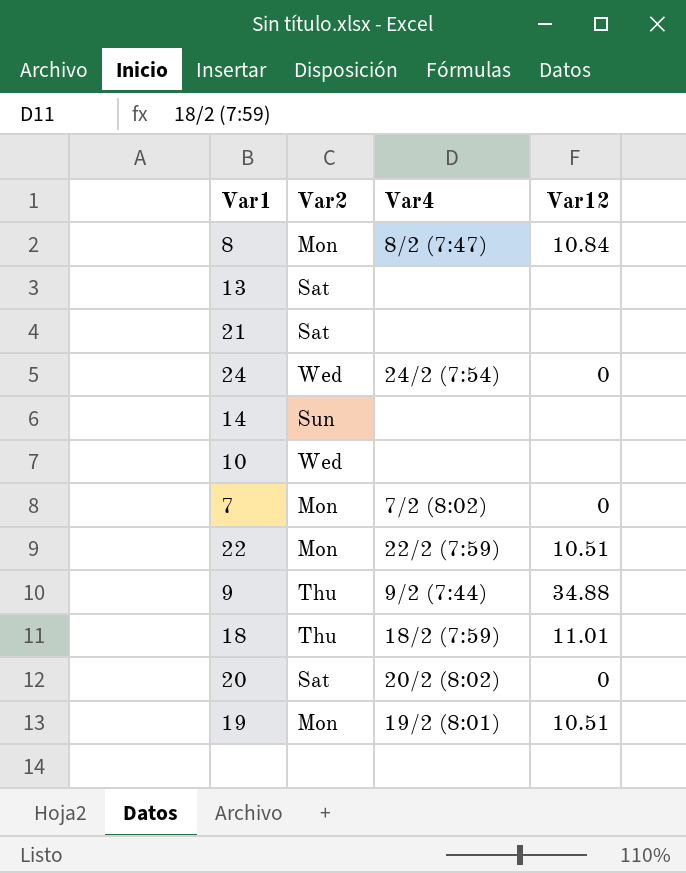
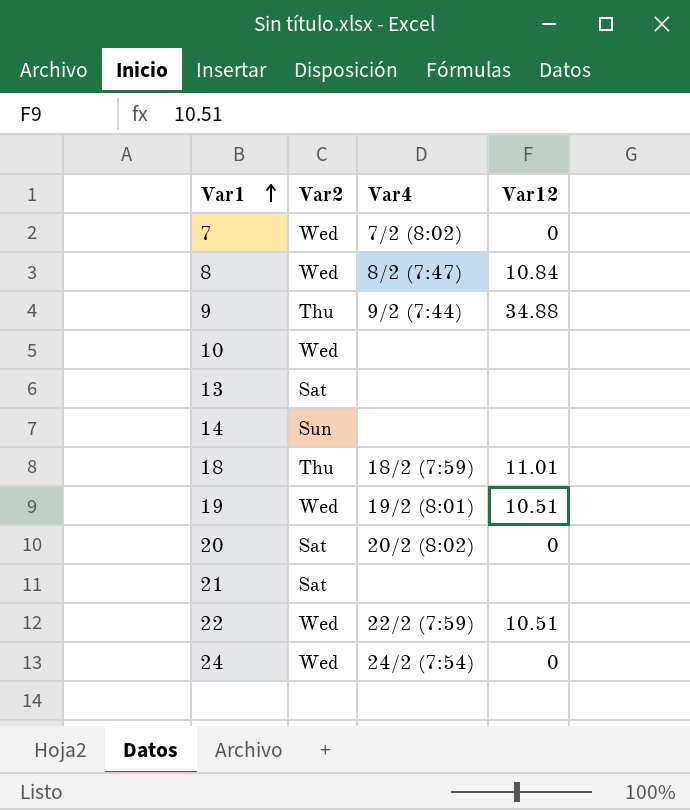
row order: none -> Var1 ascending
7 | Var2: Mon -> Wed
8 | Var2: Mon -> Wed
19 | Var2: Mon -> Wed
22 | Var2: Mon -> Wed

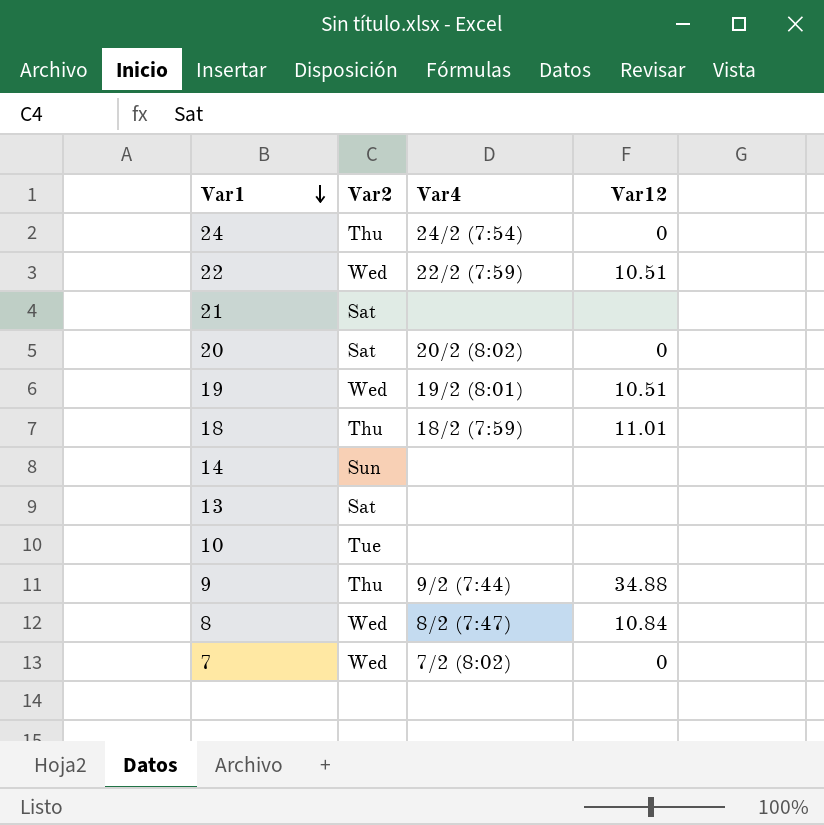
row order: Var1 ascending -> Var1 descending
24 | Var2: Wed -> Thu
10 | Var2: Wed -> Tue

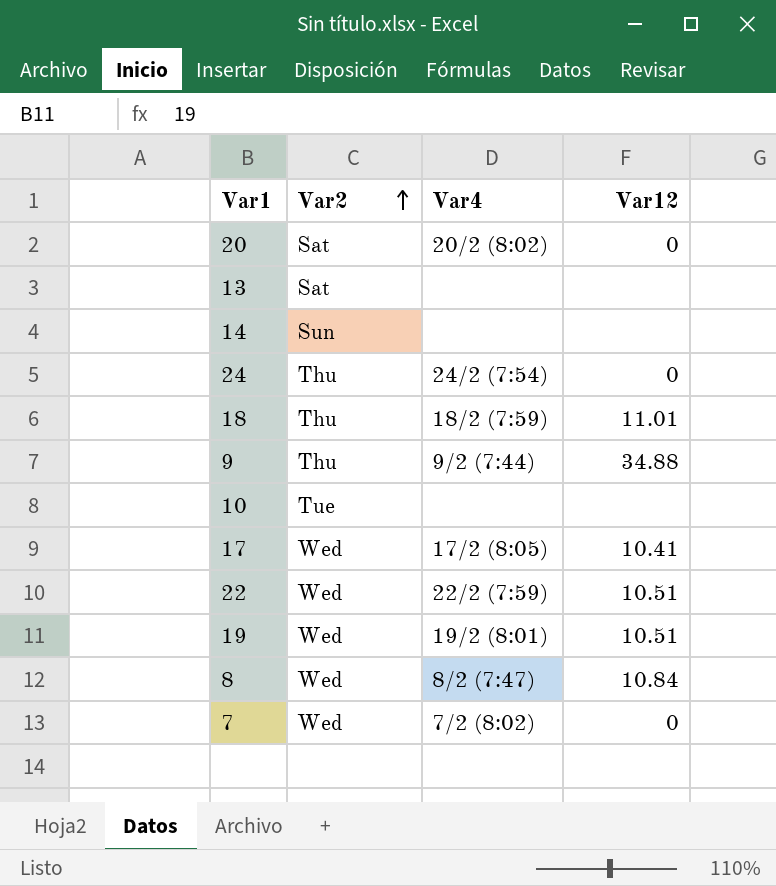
row order: Var1 descending -> Var2 ascending
row 21: Sat | none | none -> none
row 17: none -> Wed | 17/2 (8:05) | 10.41

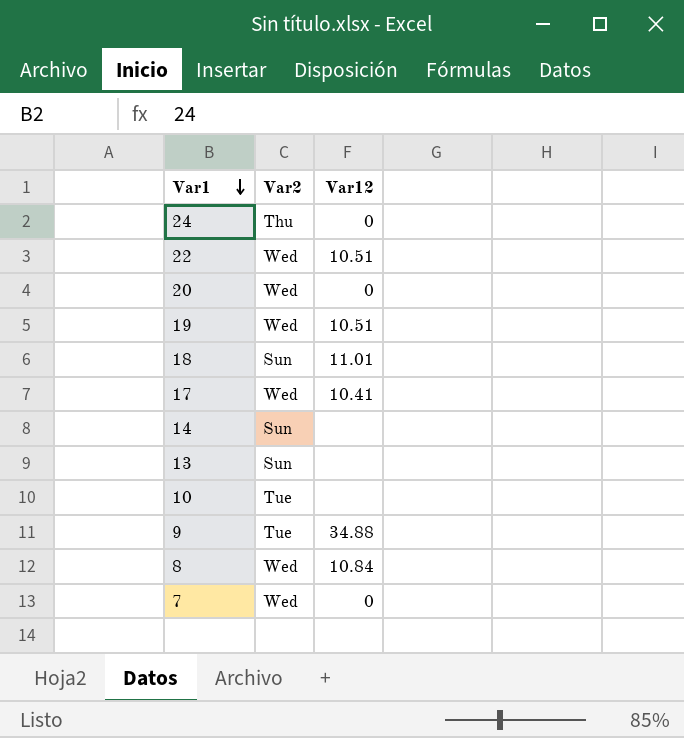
row order: Var2 ascending -> Var1 descending
column Var4 | position: 3 -> none
20 | Var2: Sat -> Wed
18 | Var2: Thu -> Sun
13 | Var2: Sat -> Sun
9 | Var2: Thu -> Tue

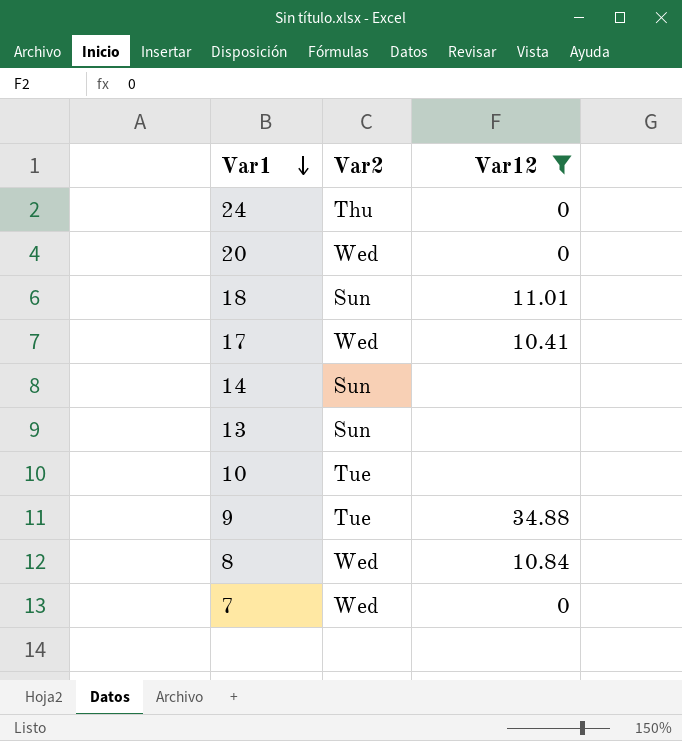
filter: none -> Var12 != 10.51

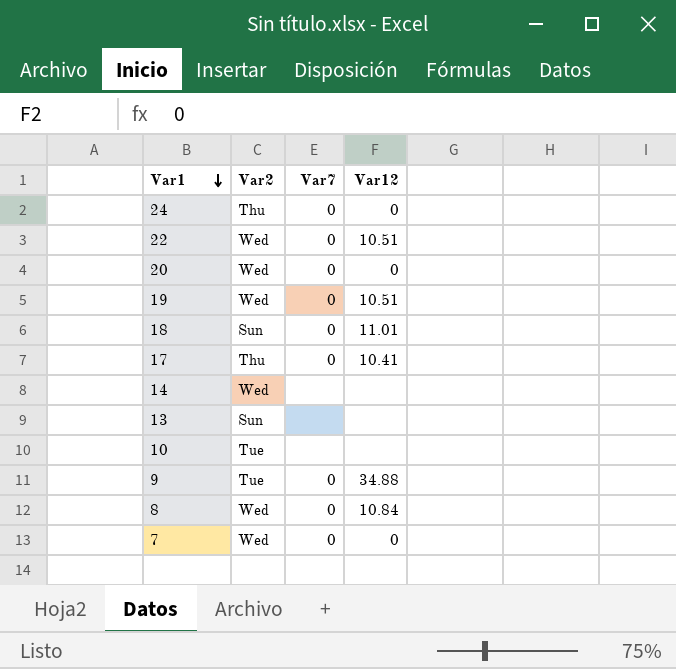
filter: Var12 != 10.51 -> none
column Var7 | position: none -> 3
17 | Var2: Wed -> Thu
14 | Var2: Sun -> Wed

